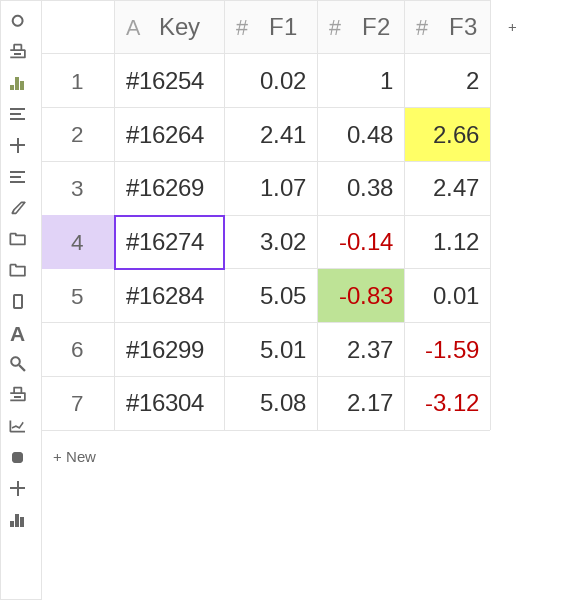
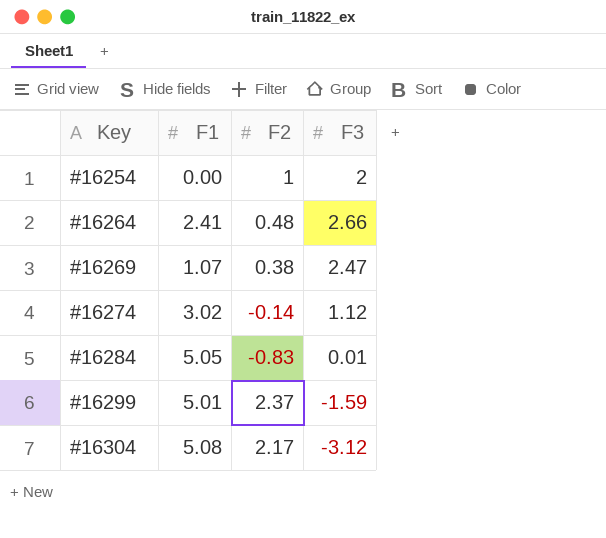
#16254 | F1: 0.02 -> 0.00

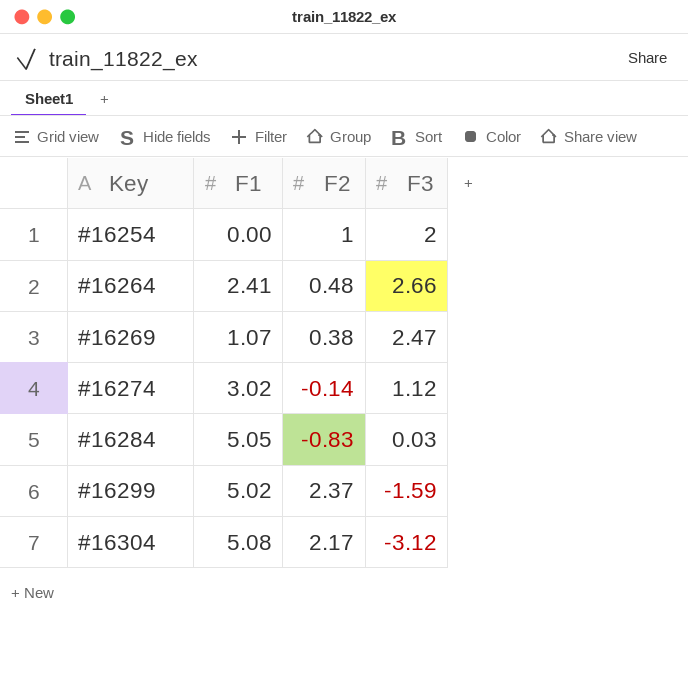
#16284 | F3: 0.01 -> 0.03
#16299 | F1: 5.01 -> 5.02

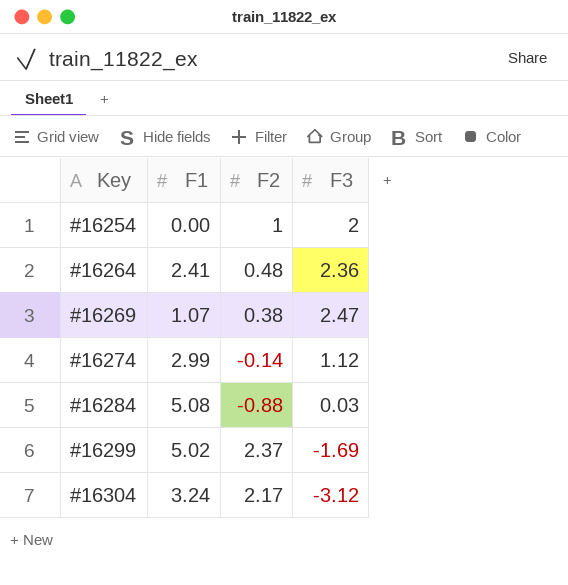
#16264 | F3: 2.66 -> 2.36
#16274 | F1: 3.02 -> 2.99
#16284 | F1: 5.05 -> 5.08
#16284 | F2: -0.83 -> -0.88
#16299 | F3: -1.59 -> -1.69
#16304 | F1: 5.08 -> 3.24

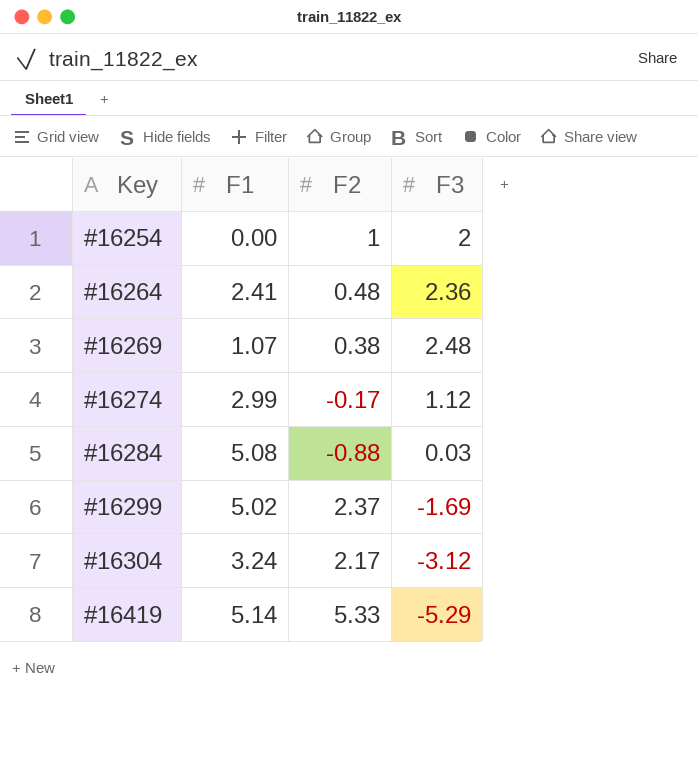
#16269 | F3: 2.47 -> 2.48
#16274 | F2: -0.14 -> -0.17
row #16419: none -> 5.14 | 5.33 | -5.29

